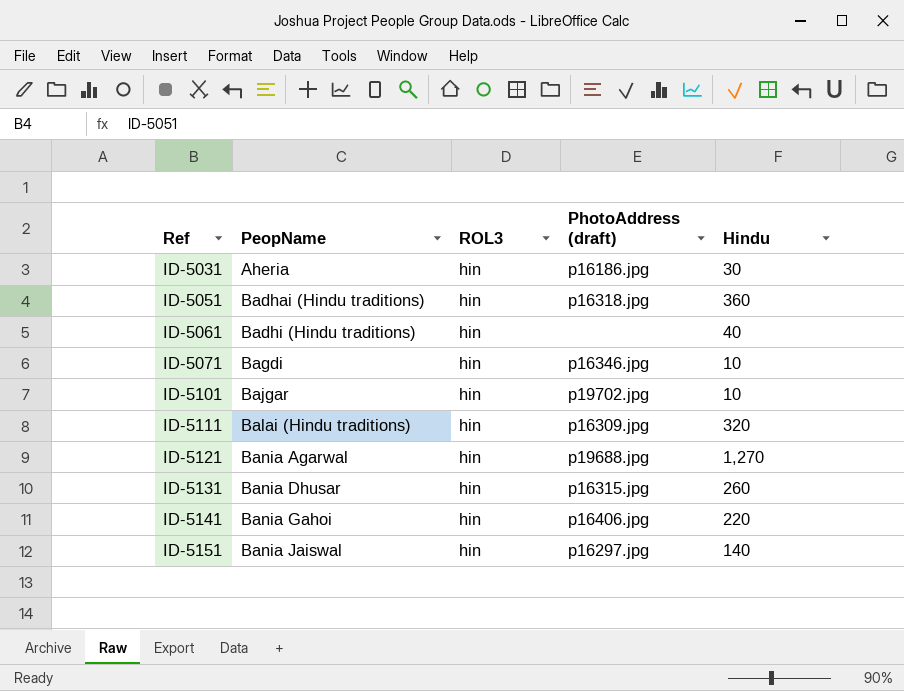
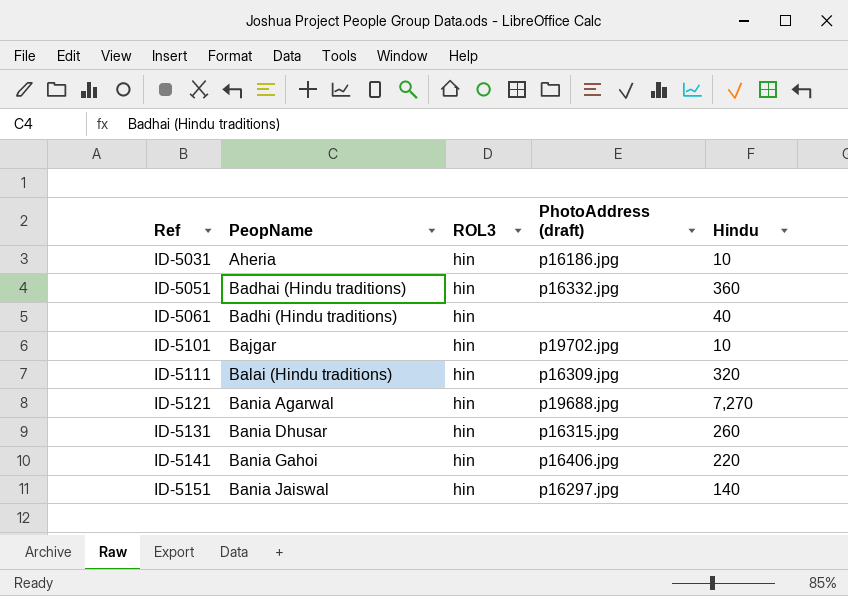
row ID-5071: Bagdi | hin | p16346.jpg | 10 -> none
ID-5031 | Hindu: 30 -> 10
ID-5051 | PhotoAddress (draft): p16318.jpg -> p16332.jpg
ID-5121 | Hindu: 1,270 -> 7,270

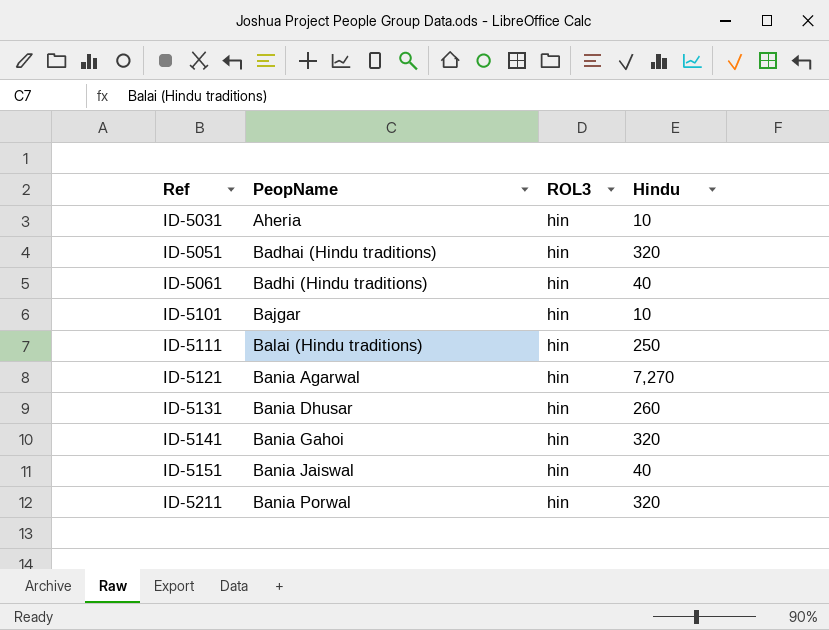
column PhotoAddress (draft) | position: 4 -> none
ID-5051 | Hindu: 360 -> 320
ID-5111 | Hindu: 320 -> 250
ID-5141 | Hindu: 220 -> 320
ID-5151 | Hindu: 140 -> 40
row ID-5211: none -> Bania Porwal | hin | 320

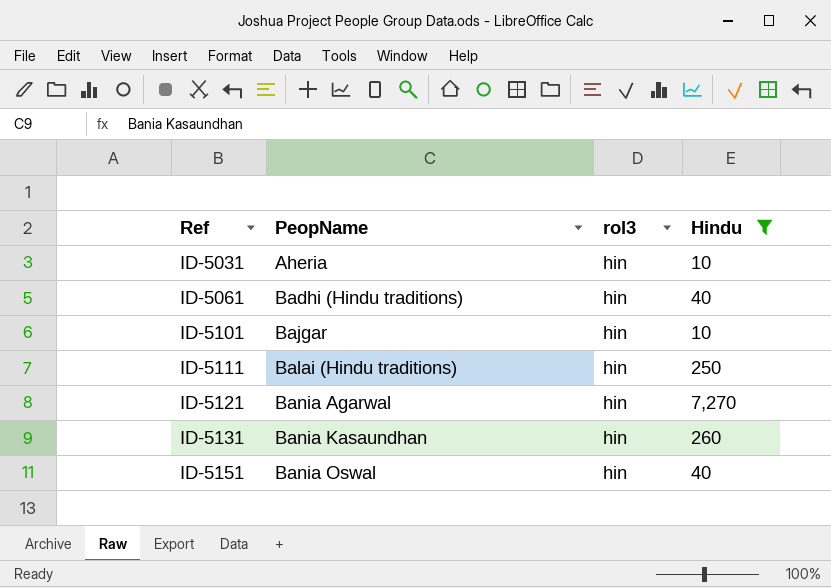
filter: none -> Hindu != 320
column name: ROL3 -> rol3
ID-5131 | PeopName: Bania Dhusar -> Bania Kasaundhan
ID-5151 | PeopName: Bania Jaiswal -> Bania Oswal

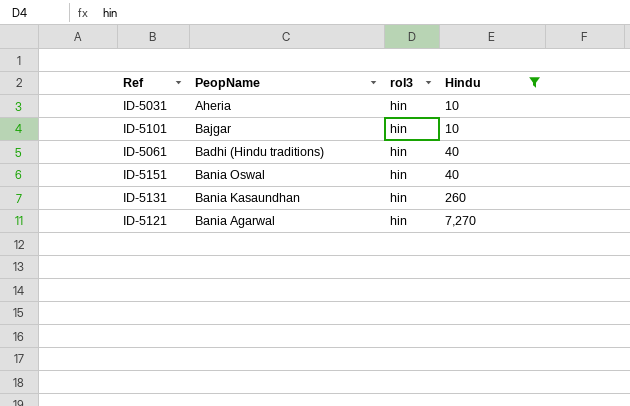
row order: Ref ascending -> Hindu ascending
row ID-5111: Balai (Hindu traditions) | hin | 250 -> none

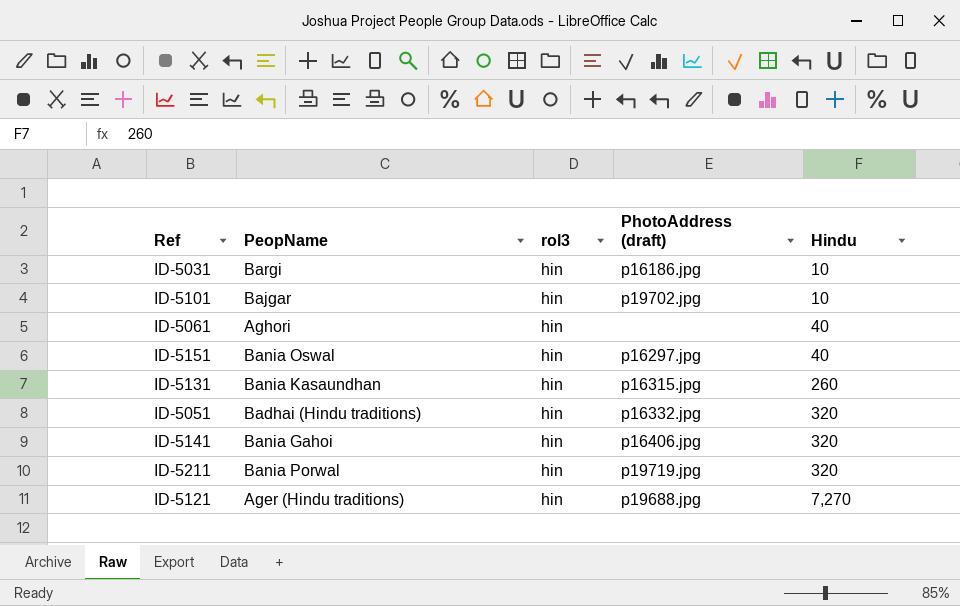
filter: Hindu != 320 -> none
column PhotoAddress (draft) | position: none -> 4
ID-5031 | PeopName: Aheria -> Bargi
ID-5061 | PeopName: Badhi (Hindu traditions) -> Aghori
ID-5121 | PeopName: Bania Agarwal -> Ager (Hindu traditions)

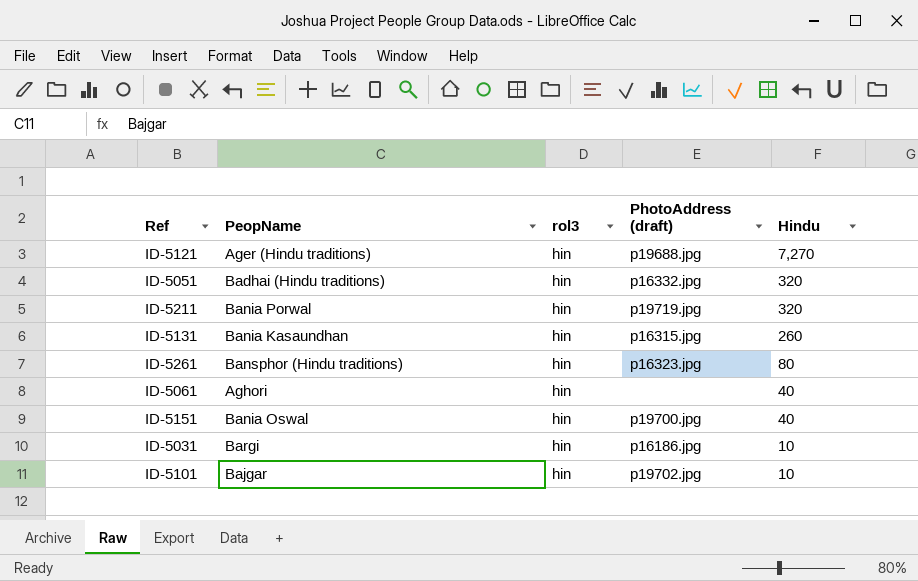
row order: Hindu ascending -> Hindu descending
row ID-5141: Bania Gahoi | hin | p16406.jpg | 320 -> none
row ID-5261: none -> Bansphor (Hindu traditions) | hin | p16323.jpg | 80
ID-5151 | PhotoAddress (draft): p16297.jpg -> p19700.jpg

